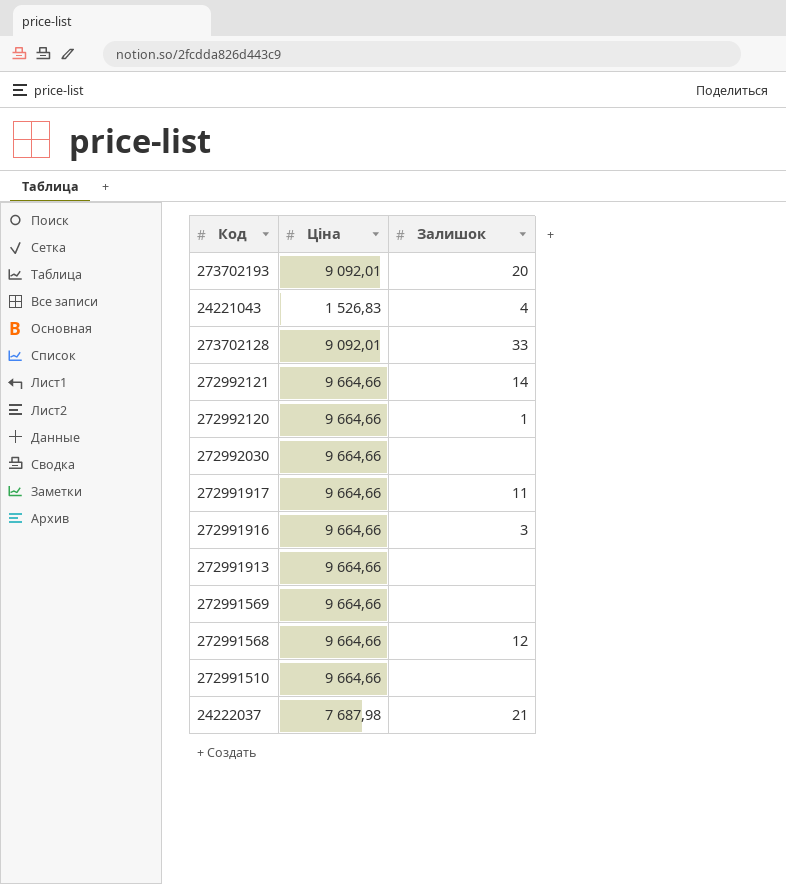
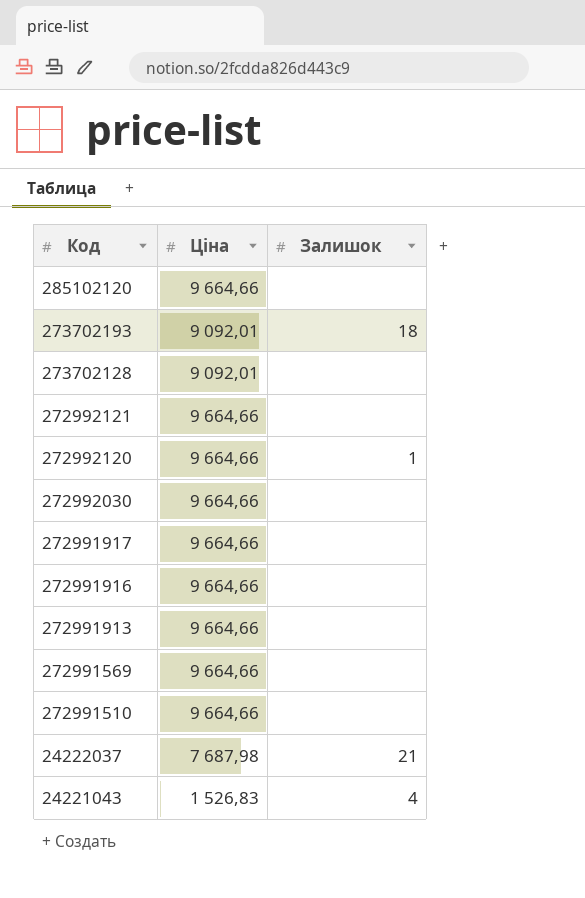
row order: none -> Код descending
row 272991568: 9 664,66 | 12 -> none
row 285102120: none -> 9 664,66 | none
273702193 | Залишок: 20 -> 18
273702128 | Залишок: 33 -> none
272992121 | Залишок: 14 -> none
272991917 | Залишок: 11 -> none
272991916 | Залишок: 3 -> none

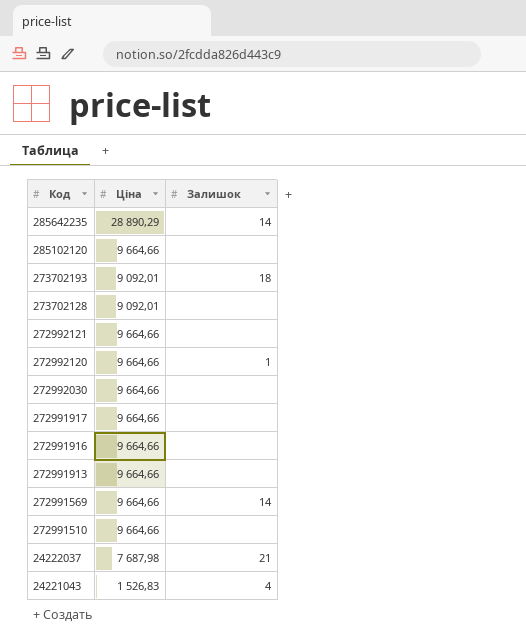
row 285642235: none -> 28 890,29 | 14
272991569 | Залишок: none -> 14

